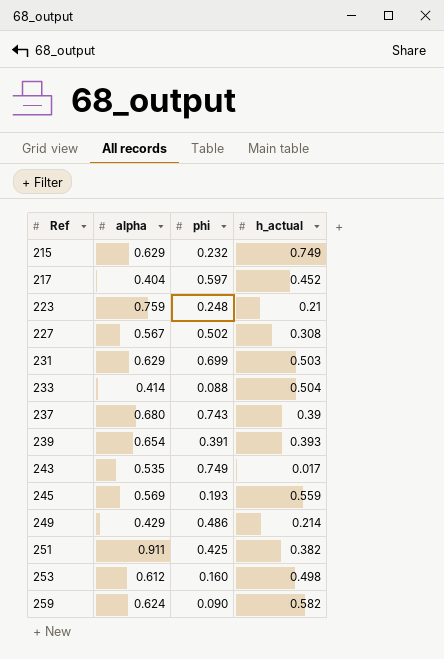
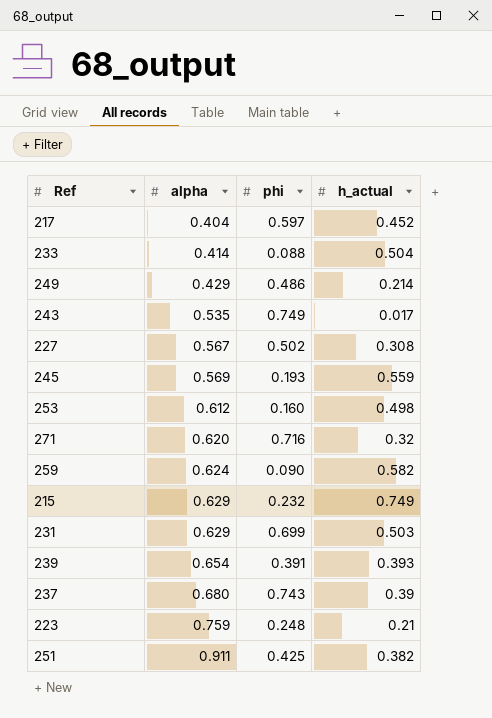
row order: Ref ascending -> alpha ascending
row 271: none -> 0.620 | 0.716 | 0.32

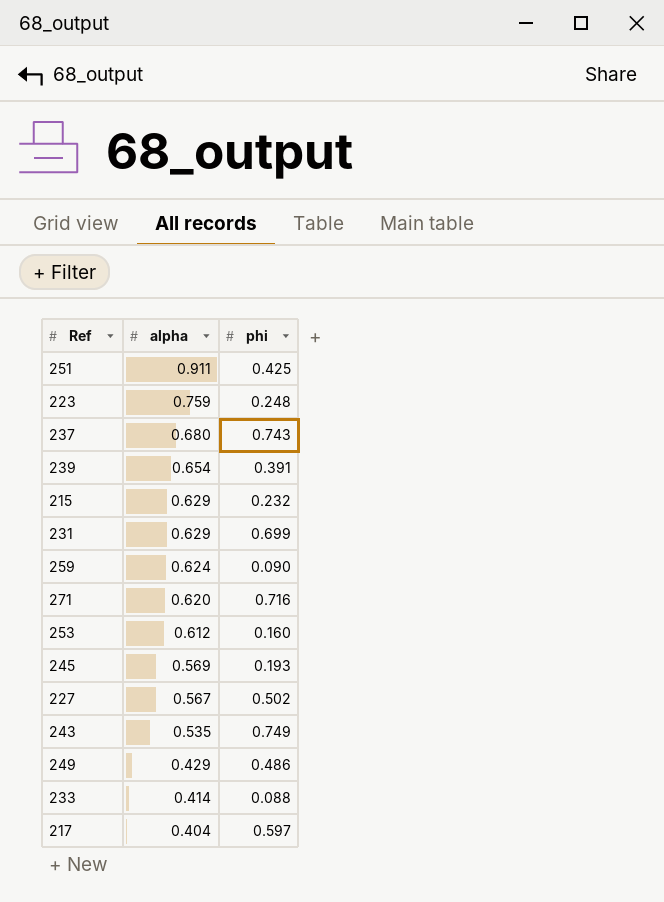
row order: alpha ascending -> alpha descending
column h_actual | position: 4 -> none

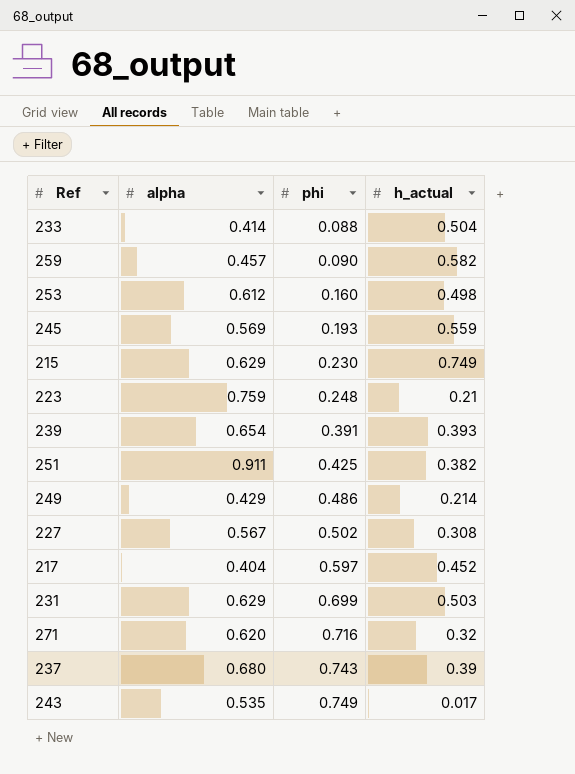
row order: alpha descending -> phi ascending
column h_actual | position: none -> 4
259 | alpha: 0.624 -> 0.457
215 | phi: 0.232 -> 0.230

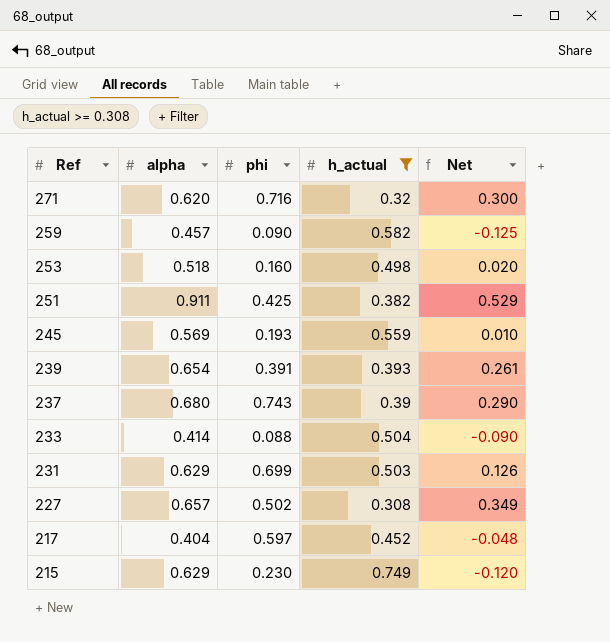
filter: none -> h_actual >= 0.308
row order: phi ascending -> Ref descending
column Net | formula: none -> [alpha] - [h_actual]
253 | alpha: 0.612 -> 0.518
227 | alpha: 0.567 -> 0.657

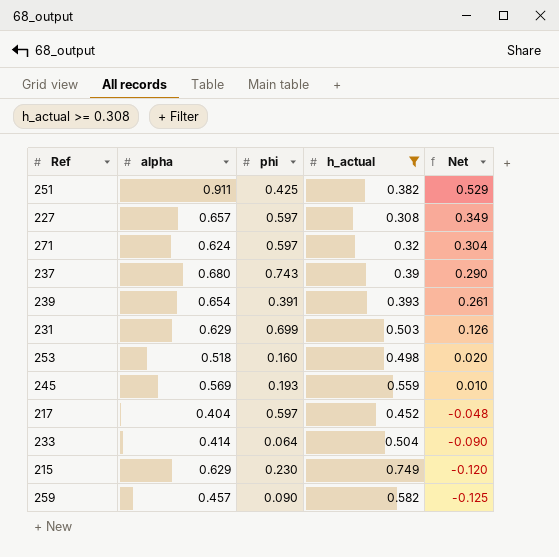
row order: Ref descending -> Net descending
227 | phi: 0.502 -> 0.597
271 | alpha: 0.620 -> 0.624
271 | phi: 0.716 -> 0.597
271 | Net: 0.300 -> 0.304
233 | phi: 0.088 -> 0.064

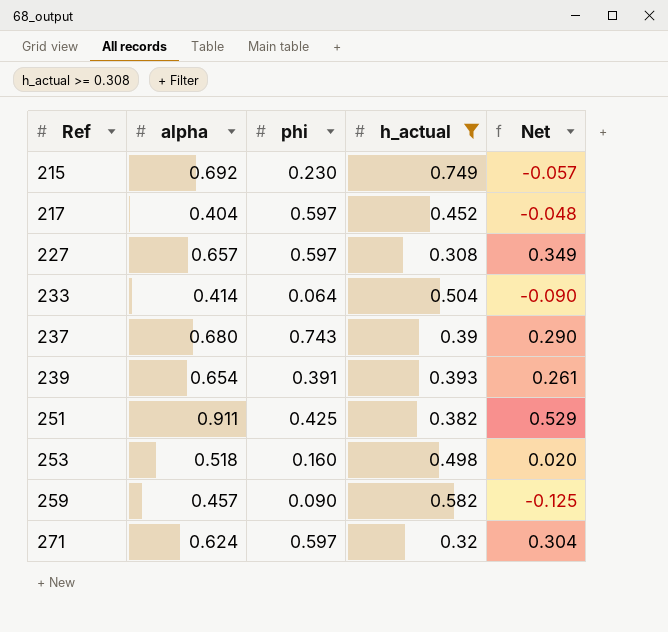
row order: Net descending -> Ref ascending
row 231: 0.629 | 0.699 | 0.503 | 0.126 -> none
row 245: 0.569 | 0.193 | 0.559 | 0.010 -> none
215 | alpha: 0.629 -> 0.692
215 | Net: -0.120 -> -0.057

